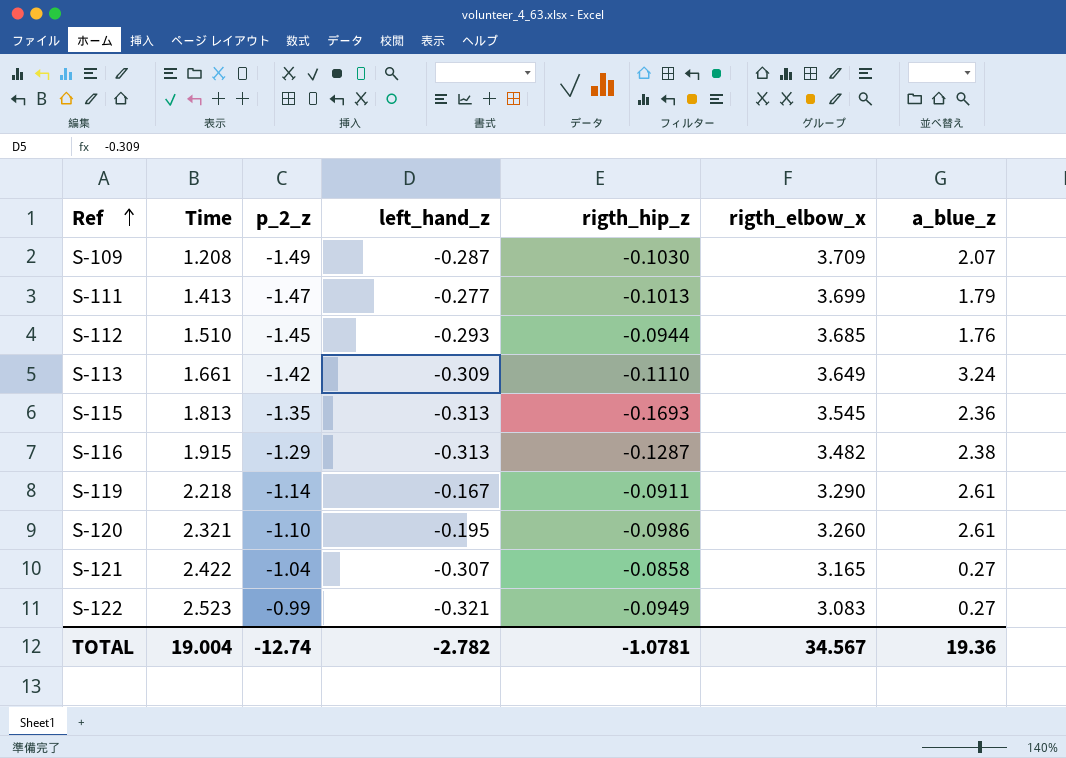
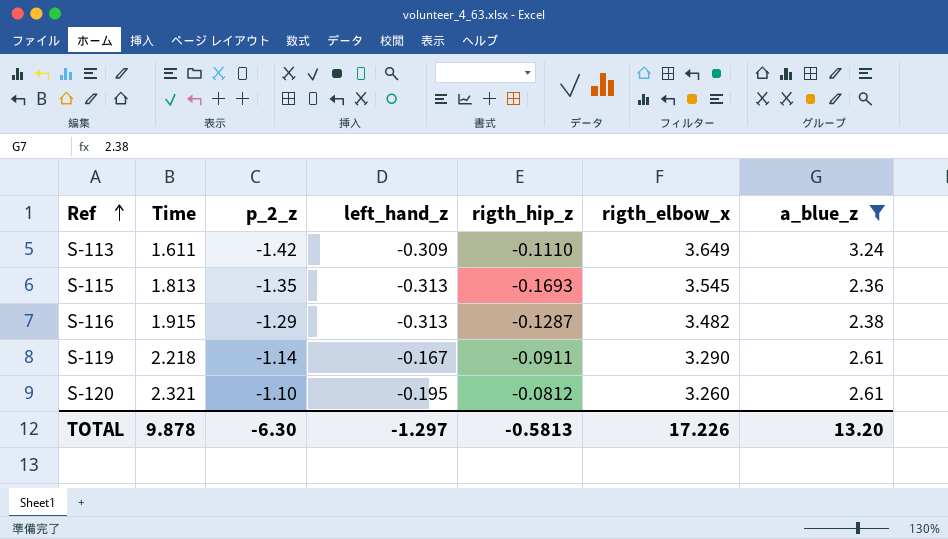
filter: none -> a_blue_z >= 2.36
S-113 | Time: 1.661 -> 1.611
S-120 | rigth_hip_z: -0.0986 -> -0.0812
TOTAL | Time: 19.004 -> 9.878
TOTAL | p_2_z: -12.74 -> -6.30
TOTAL | left_hand_z: -2.782 -> -1.297
TOTAL | rigth_hip_z: -1.0781 -> -0.5813
TOTAL | rigth_elbow_x: 34.567 -> 17.226
TOTAL | a_blue_z: 19.36 -> 13.20

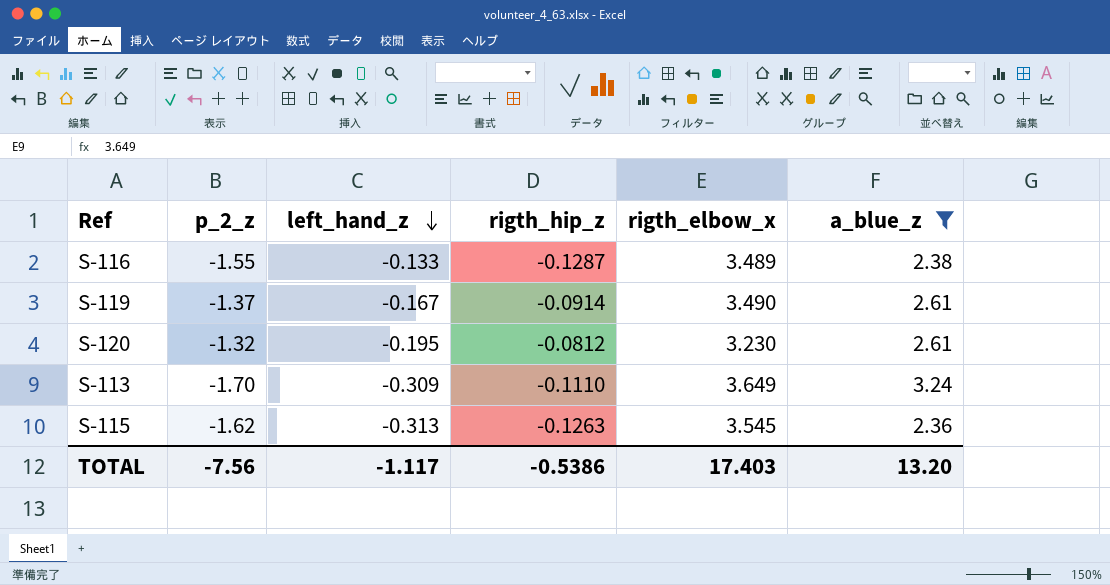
row order: Ref ascending -> left_hand_z descending
column Time | position: 2 -> none
S-116 | p_2_z: -1.29 -> -1.55
S-116 | left_hand_z: -0.313 -> -0.133
S-116 | rigth_elbow_x: 3.482 -> 3.489
S-119 | p_2_z: -1.14 -> -1.37
S-119 | rigth_hip_z: -0.0911 -> -0.0914
S-119 | rigth_elbow_x: 3.290 -> 3.490
S-120 | p_2_z: -1.10 -> -1.32
S-120 | rigth_elbow_x: 3.260 -> 3.230
S-113 | p_2_z: -1.42 -> -1.70
S-115 | p_2_z: -1.35 -> -1.62
S-115 | rigth_hip_z: -0.1693 -> -0.1263
TOTAL | p_2_z: -6.30 -> -7.56
TOTAL | left_hand_z: -1.297 -> -1.117
TOTAL | rigth_hip_z: -0.5813 -> -0.5386
TOTAL | rigth_elbow_x: 17.226 -> 17.403

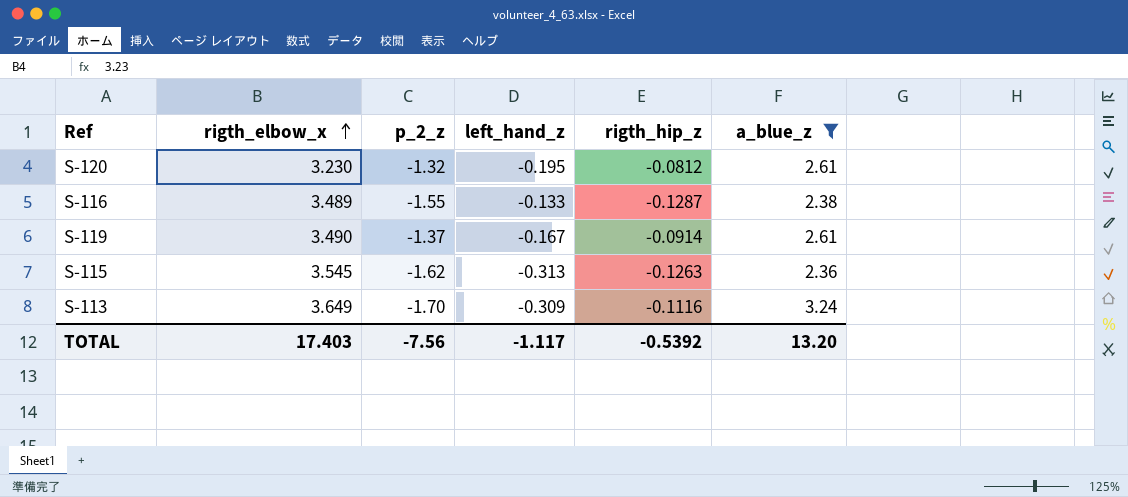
row order: left_hand_z descending -> rigth_elbow_x ascending
column rigth_elbow_x | position: 5 -> 2
S-113 | rigth_hip_z: -0.1110 -> -0.1116
TOTAL | rigth_hip_z: -0.5386 -> -0.5392

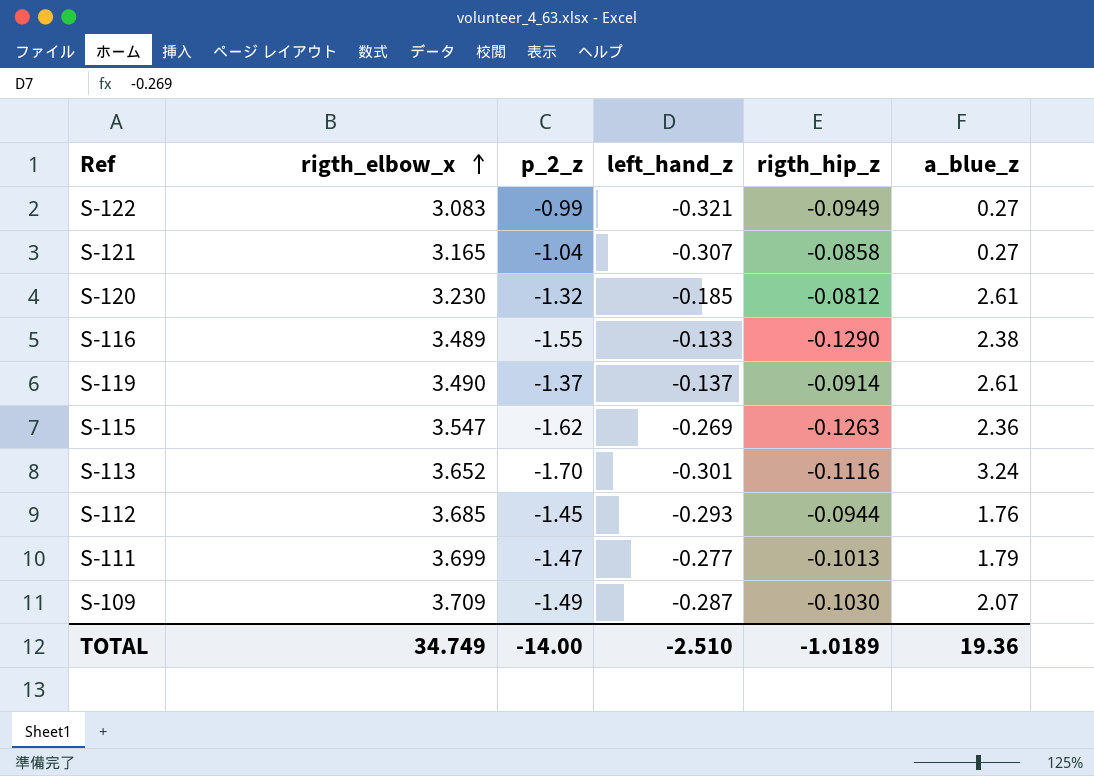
filter: a_blue_z >= 2.36 -> none
S-120 | left_hand_z: -0.195 -> -0.185
S-116 | rigth_hip_z: -0.1287 -> -0.1290
S-119 | left_hand_z: -0.167 -> -0.137
S-115 | rigth_elbow_x: 3.545 -> 3.547
S-115 | left_hand_z: -0.313 -> -0.269
S-113 | rigth_elbow_x: 3.649 -> 3.652
S-113 | left_hand_z: -0.309 -> -0.301
TOTAL | rigth_elbow_x: 17.403 -> 34.749
TOTAL | p_2_z: -7.56 -> -14.00
TOTAL | left_hand_z: -1.117 -> -2.510
TOTAL | rigth_hip_z: -0.5392 -> -1.0189
TOTAL | a_blue_z: 13.20 -> 19.36

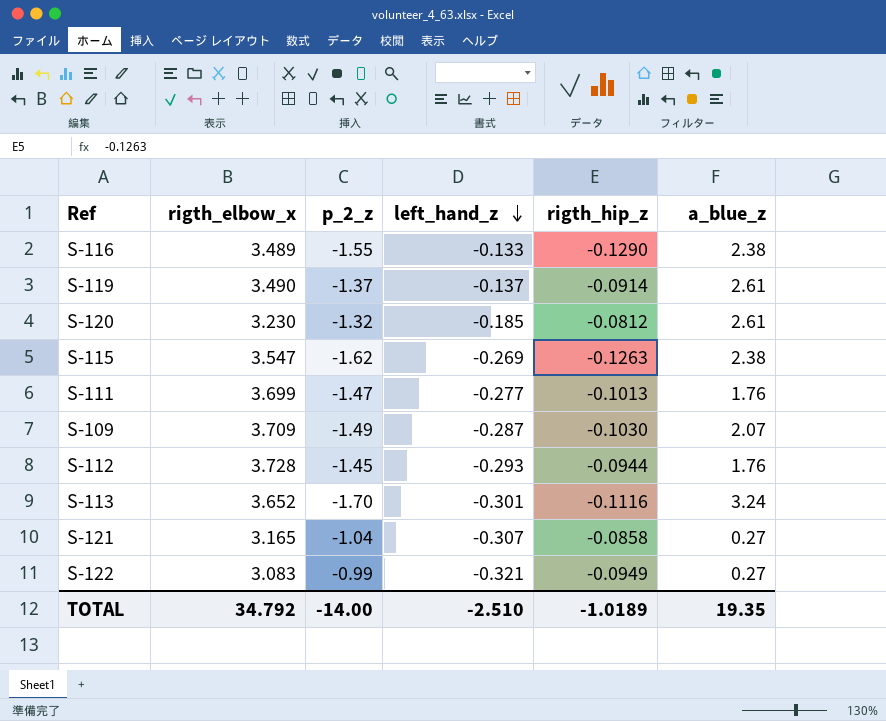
row order: rigth_elbow_x ascending -> left_hand_z descending
S-115 | a_blue_z: 2.36 -> 2.38
S-111 | a_blue_z: 1.79 -> 1.76
S-112 | rigth_elbow_x: 3.685 -> 3.728
TOTAL | rigth_elbow_x: 34.749 -> 34.792
TOTAL | a_blue_z: 19.36 -> 19.35

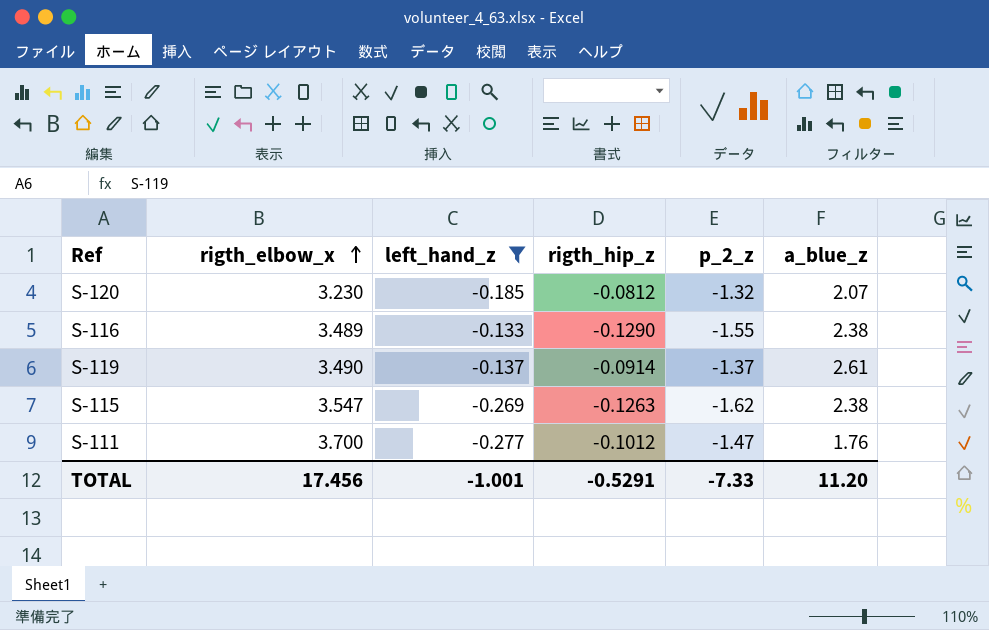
filter: none -> left_hand_z >= -0.277
row order: left_hand_z descending -> rigth_elbow_x ascending
column p_2_z | position: 3 -> 5
S-120 | a_blue_z: 2.61 -> 2.07
S-111 | rigth_elbow_x: 3.699 -> 3.700
S-111 | rigth_hip_z: -0.1013 -> -0.1012
TOTAL | rigth_elbow_x: 34.792 -> 17.456
TOTAL | left_hand_z: -2.510 -> -1.001
TOTAL | rigth_hip_z: -1.0189 -> -0.5291
TOTAL | p_2_z: -14.00 -> -7.33
TOTAL | a_blue_z: 19.35 -> 11.20

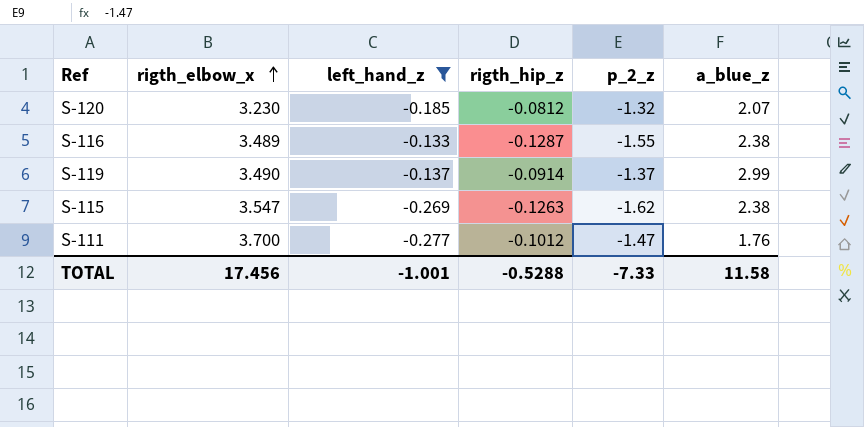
S-116 | rigth_hip_z: -0.1290 -> -0.1287
S-119 | a_blue_z: 2.61 -> 2.99
TOTAL | rigth_hip_z: -0.5291 -> -0.5288
TOTAL | a_blue_z: 11.20 -> 11.58

